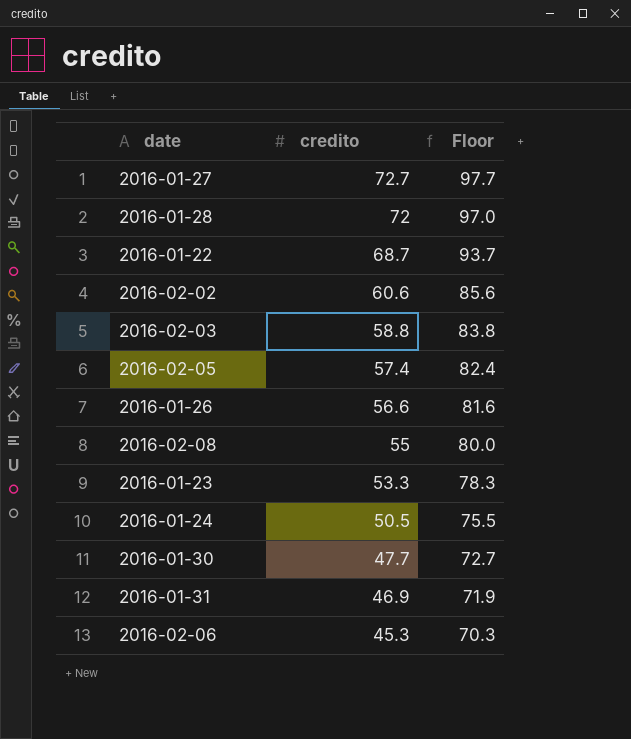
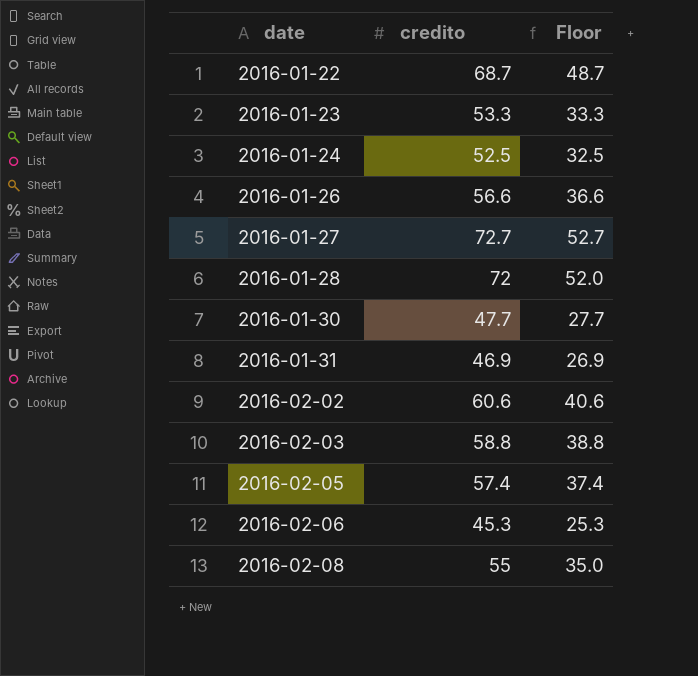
row order: credito descending -> date ascending
column Floor | formula: [credito] + 25 -> [credito] - 20
2016-01-24 | credito: 50.5 -> 52.5

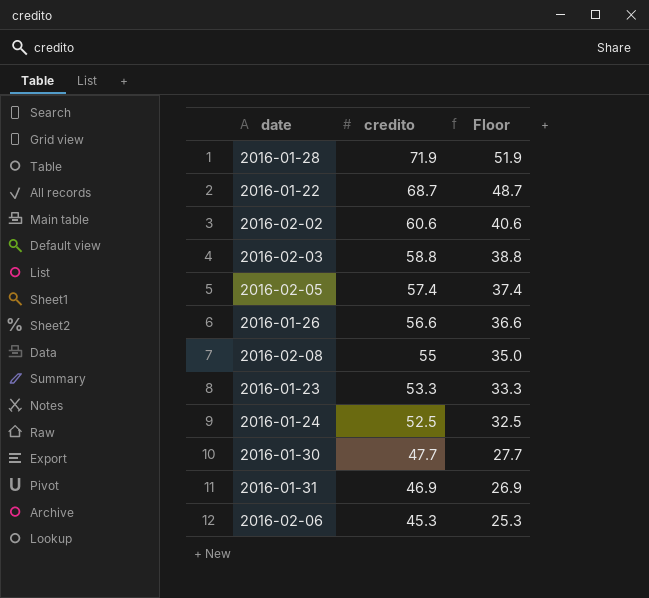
row order: date ascending -> credito descending
row 2016-01-27: 72.7 | 52.7 -> none
2016-01-28 | credito: 72 -> 71.9
2016-01-28 | Floor: 52.0 -> 51.9

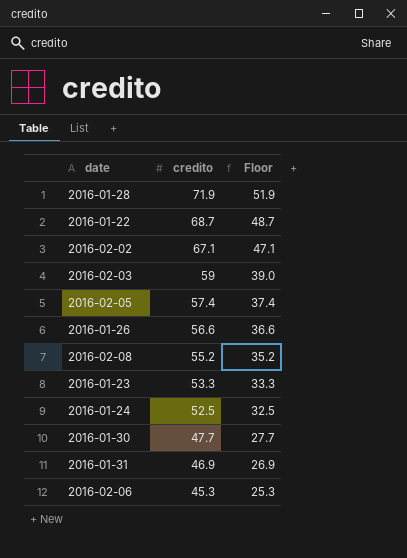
2016-02-02 | credito: 60.6 -> 67.1
2016-02-02 | Floor: 40.6 -> 47.1
2016-02-03 | credito: 58.8 -> 59
2016-02-03 | Floor: 38.8 -> 39.0
2016-02-08 | credito: 55 -> 55.2
2016-02-08 | Floor: 35.0 -> 35.2

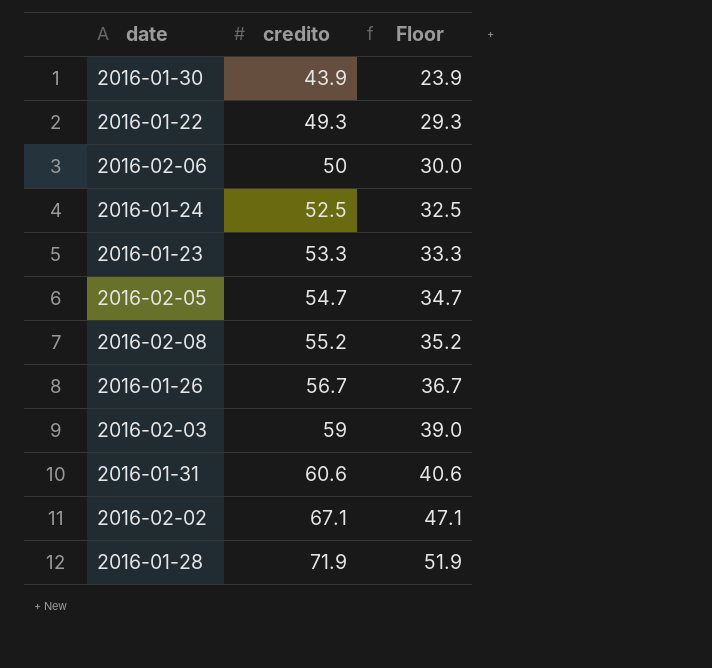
row order: credito descending -> credito ascending
2016-01-30 | credito: 47.7 -> 43.9
2016-01-30 | Floor: 27.7 -> 23.9
2016-01-22 | credito: 68.7 -> 49.3
2016-01-22 | Floor: 48.7 -> 29.3
2016-02-06 | credito: 45.3 -> 50
2016-02-06 | Floor: 25.3 -> 30.0
2016-02-05 | credito: 57.4 -> 54.7
2016-02-05 | Floor: 37.4 -> 34.7
2016-01-26 | credito: 56.6 -> 56.7
2016-01-26 | Floor: 36.6 -> 36.7
2016-01-31 | credito: 46.9 -> 60.6
2016-01-31 | Floor: 26.9 -> 40.6

